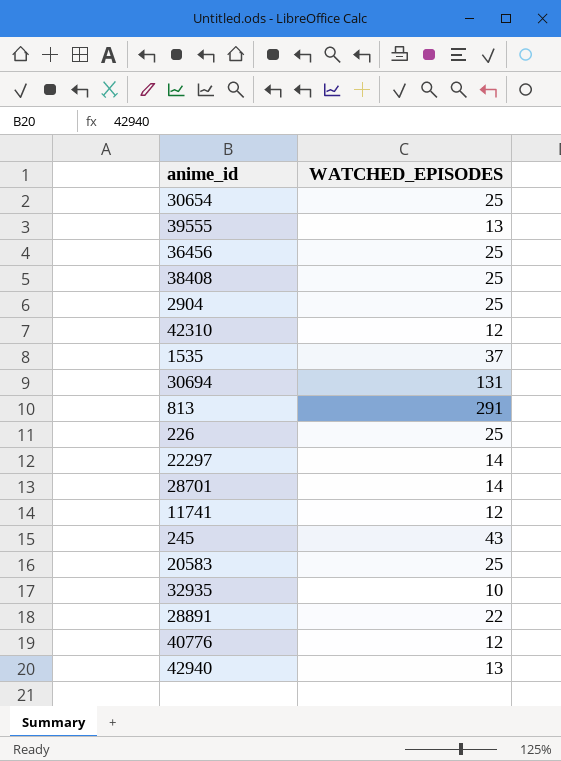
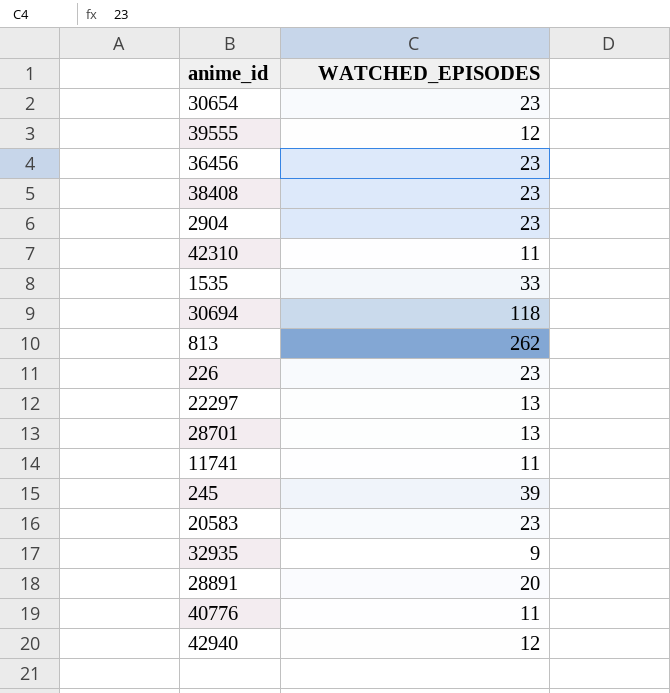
30654 | WATCHED_EPISODES: 25 -> 23
39555 | WATCHED_EPISODES: 13 -> 12
36456 | WATCHED_EPISODES: 25 -> 23
38408 | WATCHED_EPISODES: 25 -> 23
2904 | WATCHED_EPISODES: 25 -> 23
42310 | WATCHED_EPISODES: 12 -> 11
1535 | WATCHED_EPISODES: 37 -> 33
30694 | WATCHED_EPISODES: 131 -> 118
813 | WATCHED_EPISODES: 291 -> 262
226 | WATCHED_EPISODES: 25 -> 23
22297 | WATCHED_EPISODES: 14 -> 13
28701 | WATCHED_EPISODES: 14 -> 13
11741 | WATCHED_EPISODES: 12 -> 11
245 | WATCHED_EPISODES: 43 -> 39
20583 | WATCHED_EPISODES: 25 -> 23
32935 | WATCHED_EPISODES: 10 -> 9
28891 | WATCHED_EPISODES: 22 -> 20
40776 | WATCHED_EPISODES: 12 -> 11
42940 | WATCHED_EPISODES: 13 -> 12

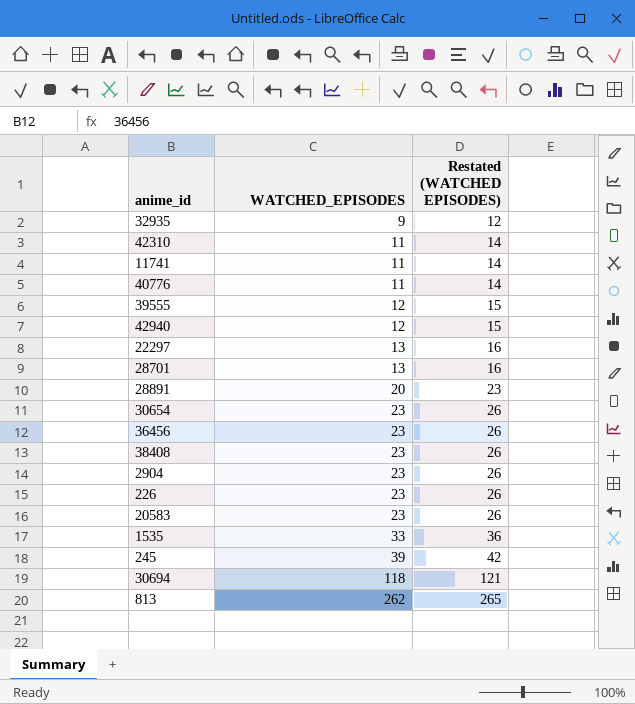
row order: none -> WATCHED_EPISODES ascending
column Restated (WATCHED EPISODES) | formula: none -> [WATCHED_EPISODES] + 3

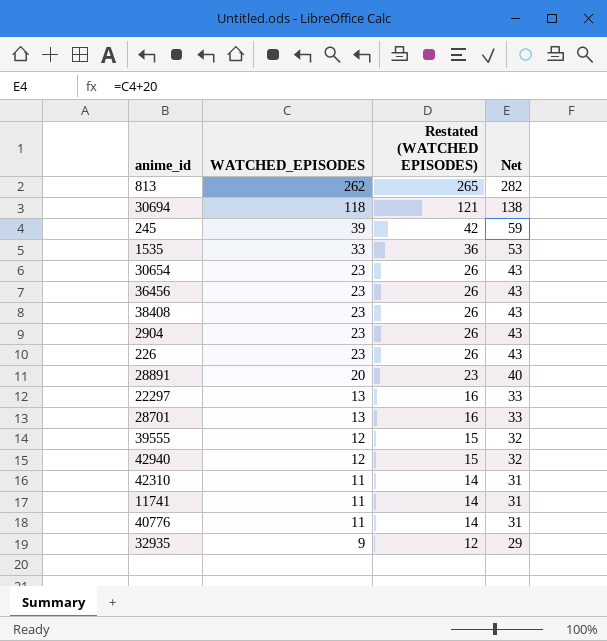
row order: WATCHED_EPISODES ascending -> WATCHED_EPISODES descending
column Net | formula: none -> [WATCHED_EPISODES] + 20
row 20583: 23 | 26 -> none

